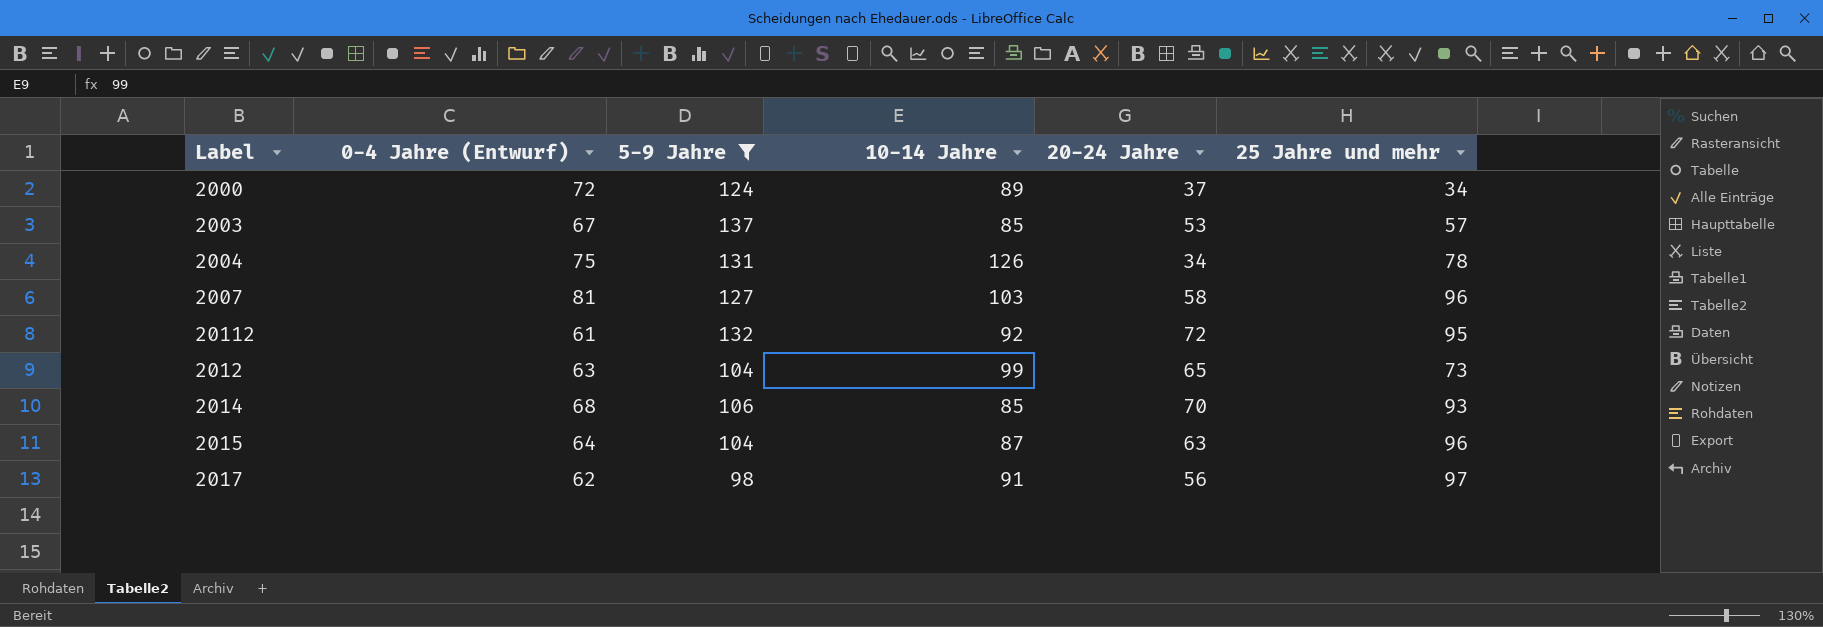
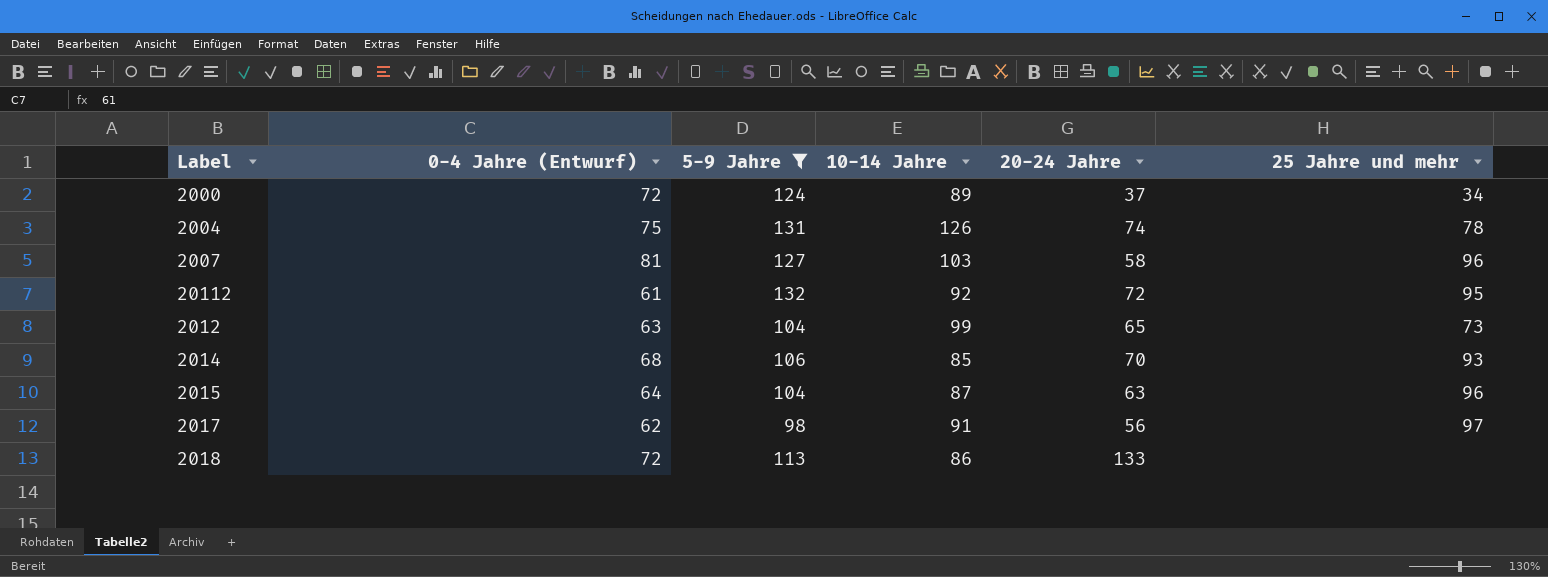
row 2003: 67 | 137 | 85 | 53 | 57 -> none
2004 | 20-24 Jahre: 34 -> 74
row 2018: none -> 72 | 113 | 86 | 133 | none

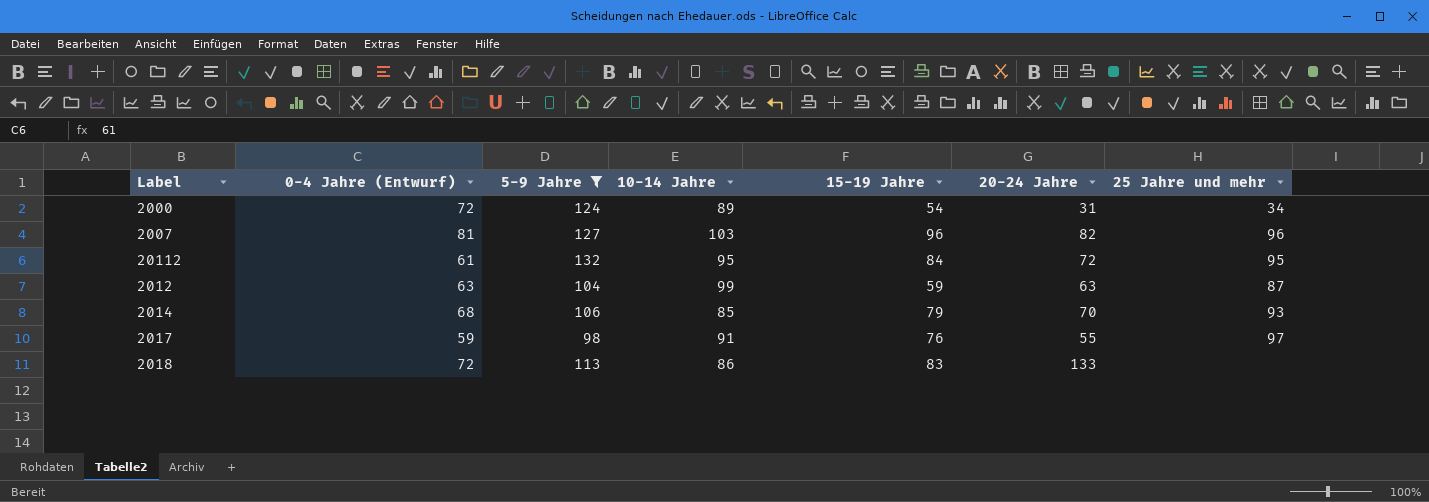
column 15-19 Jahre | position: none -> 5
row 2004: 75 | 131 | 126 | 74 | 78 -> none
row 2015: 64 | 104 | 87 | 63 | 96 -> none
2000 | 20-24 Jahre: 37 -> 31
2007 | 20-24 Jahre: 58 -> 82
20112 | 10-14 Jahre: 92 -> 95
2012 | 20-24 Jahre: 65 -> 63
2012 | 25 Jahre und mehr: 73 -> 87
2017 | 0-4 Jahre (Entwurf): 62 -> 59
2017 | 20-24 Jahre: 56 -> 55

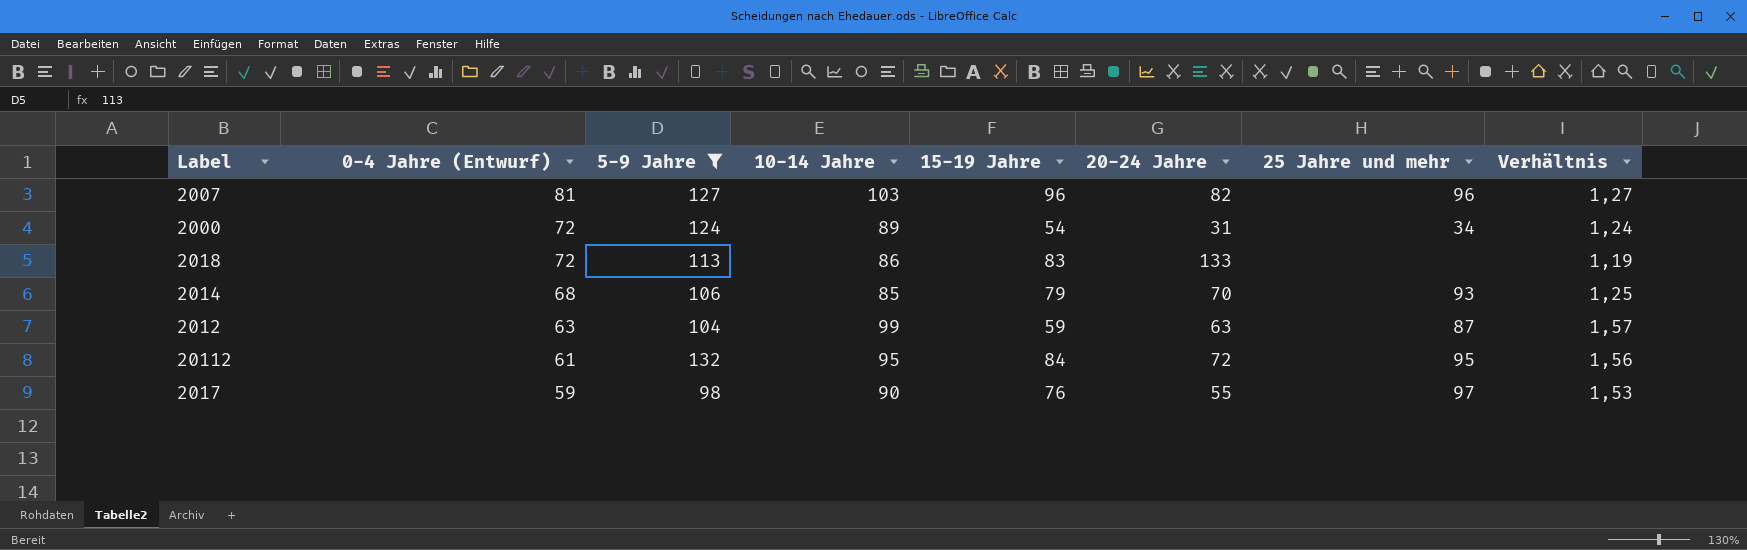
row order: none -> 0-4 Jahre (Entwurf) descending
column Verhältnis | formula: none -> [10-14 Jahre] / [0-4 Jahre (Entwurf)]
2017 | 10-14 Jahre: 91 -> 90

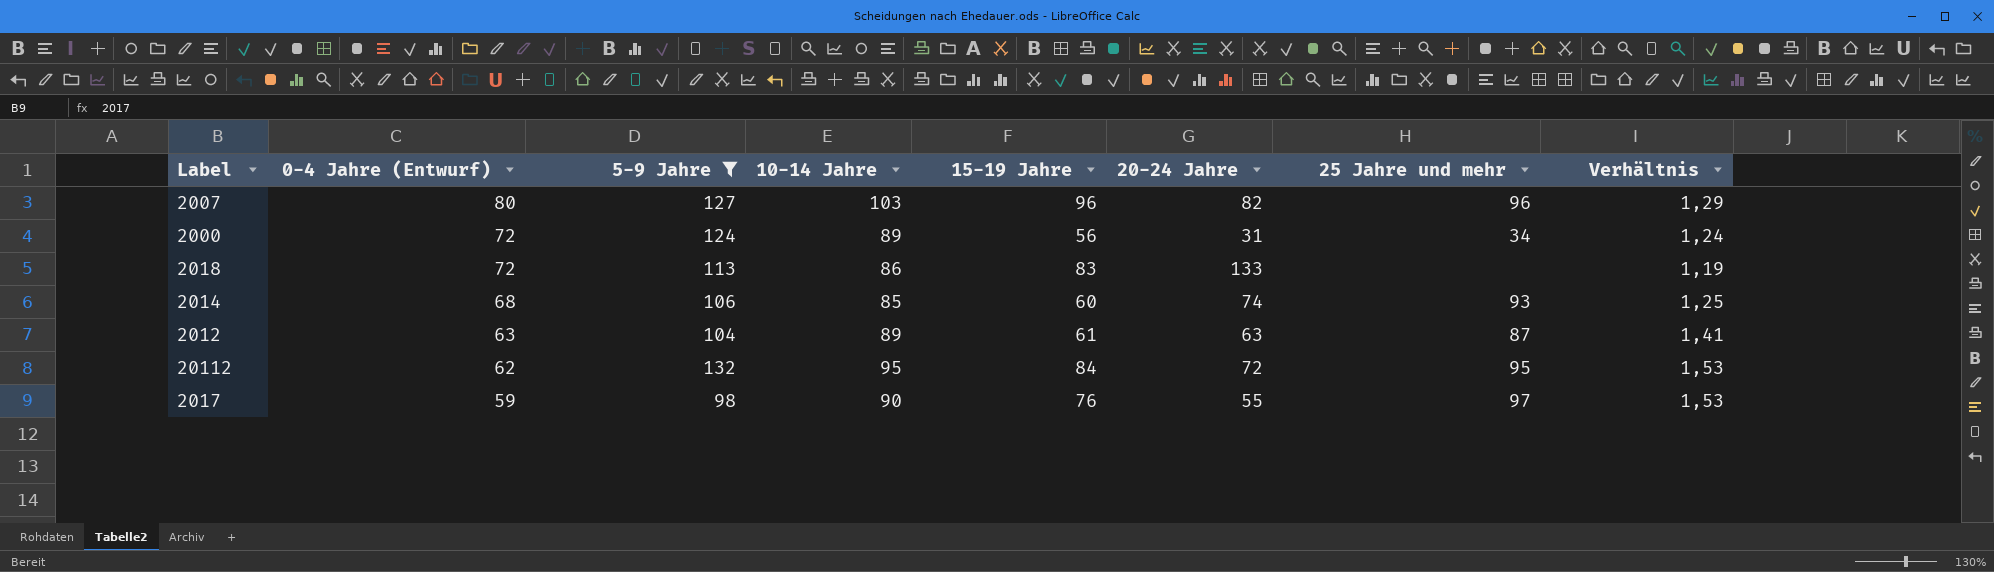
2007 | 0-4 Jahre (Entwurf): 81 -> 80
2007 | Verhältnis: 1,27 -> 1,29
2000 | 15-19 Jahre: 54 -> 56
2014 | 15-19 Jahre: 79 -> 60
2014 | 20-24 Jahre: 70 -> 74
2012 | 10-14 Jahre: 99 -> 89
2012 | 15-19 Jahre: 59 -> 61
2012 | Verhältnis: 1,57 -> 1,41
20112 | 0-4 Jahre (Entwurf): 61 -> 62
20112 | Verhältnis: 1,56 -> 1,53

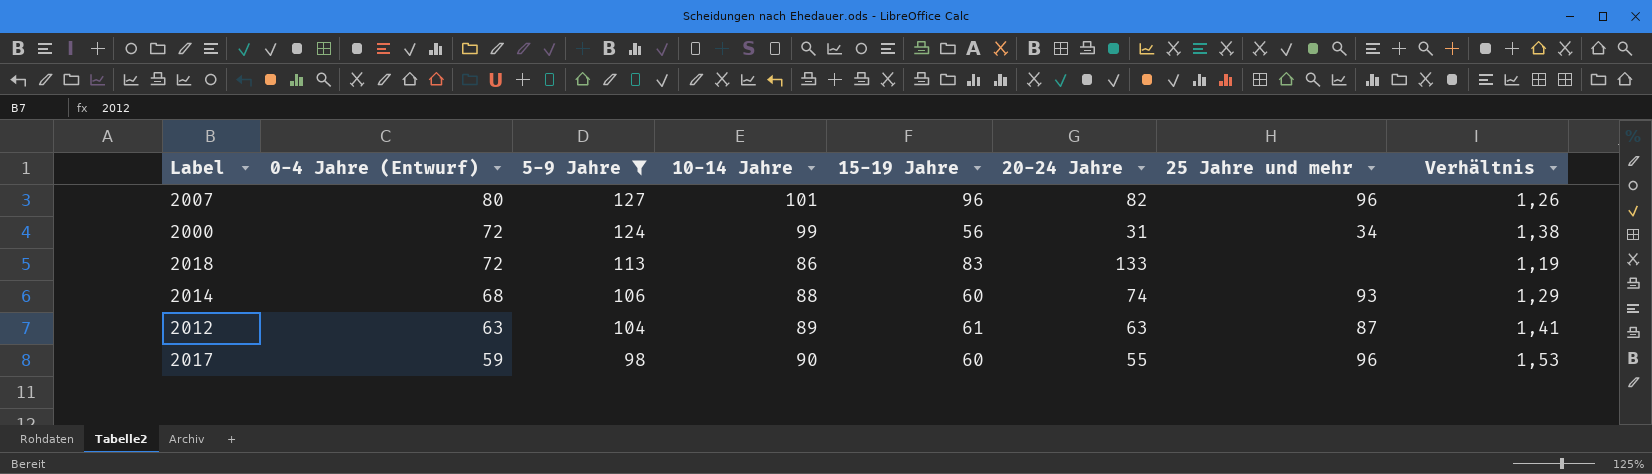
row 20112: 62 | 132 | 95 | 84 | 72 | 95 | 1,53 -> none
2007 | 10-14 Jahre: 103 -> 101
2007 | Verhältnis: 1,29 -> 1,26
2000 | 10-14 Jahre: 89 -> 99
2000 | Verhältnis: 1,24 -> 1,38
2014 | 10-14 Jahre: 85 -> 88
2014 | Verhältnis: 1,25 -> 1,29
2017 | 15-19 Jahre: 76 -> 60
2017 | 25 Jahre und mehr: 97 -> 96

